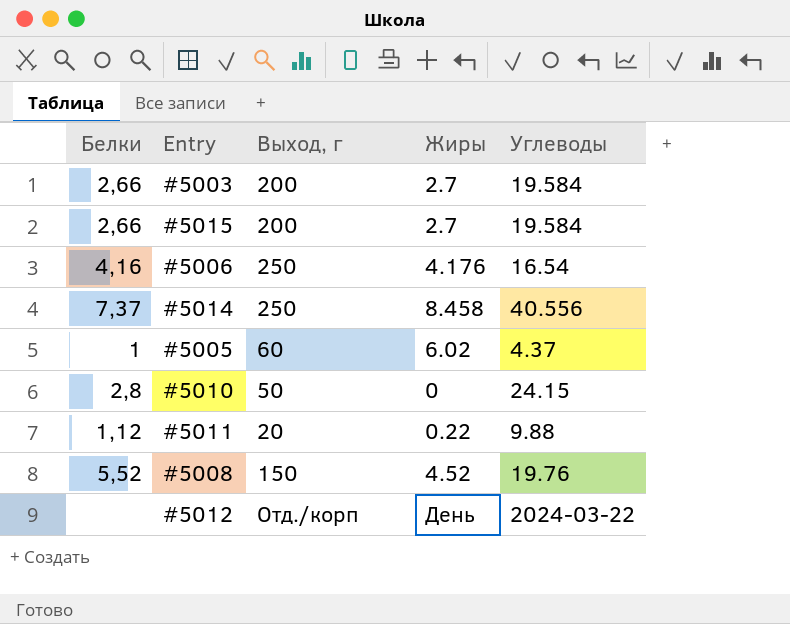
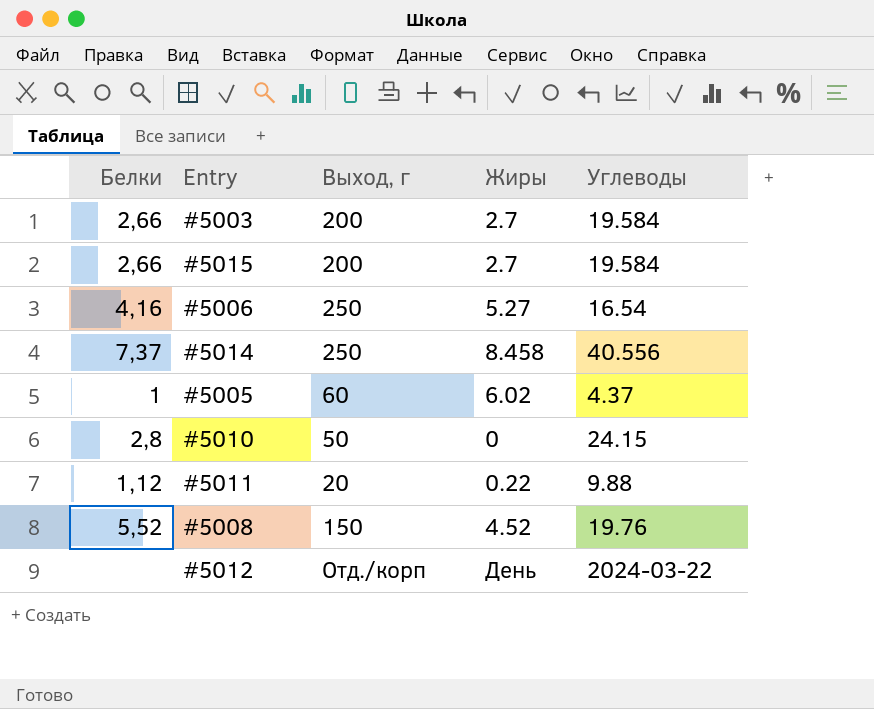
#5006 | Жиры: 4.176 -> 5.27

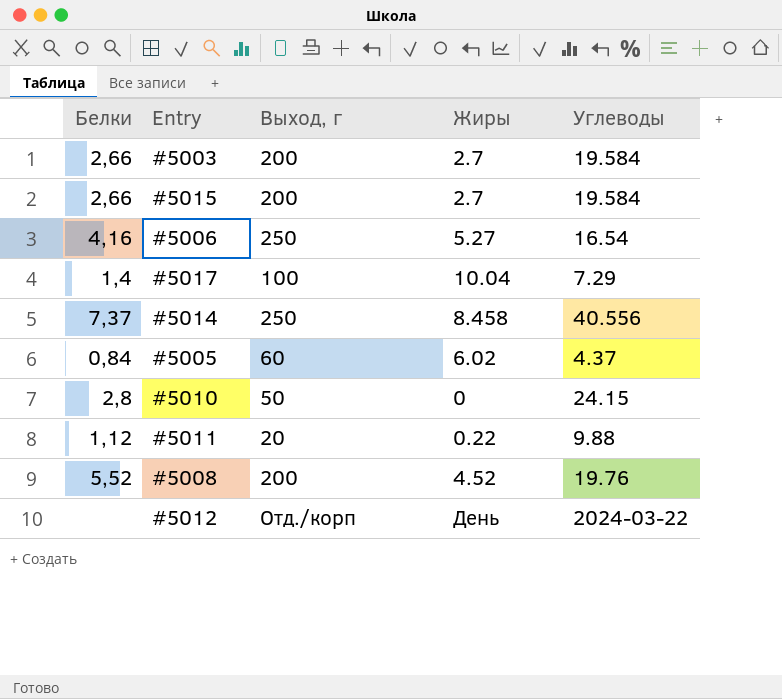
row #5017: none -> 1,4 | 100 | 10.04 | 7.29
#5005 | Белки: 1 -> 0,84
#5008 | Выход, г: 150 -> 200

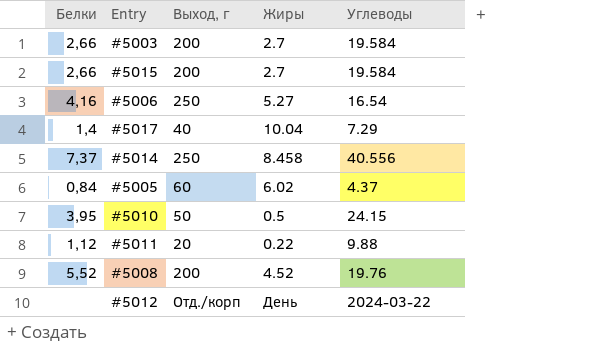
#5017 | Выход, г: 100 -> 40
#5010 | Белки: 2,8 -> 3,95
#5010 | Жиры: 0 -> 0.5

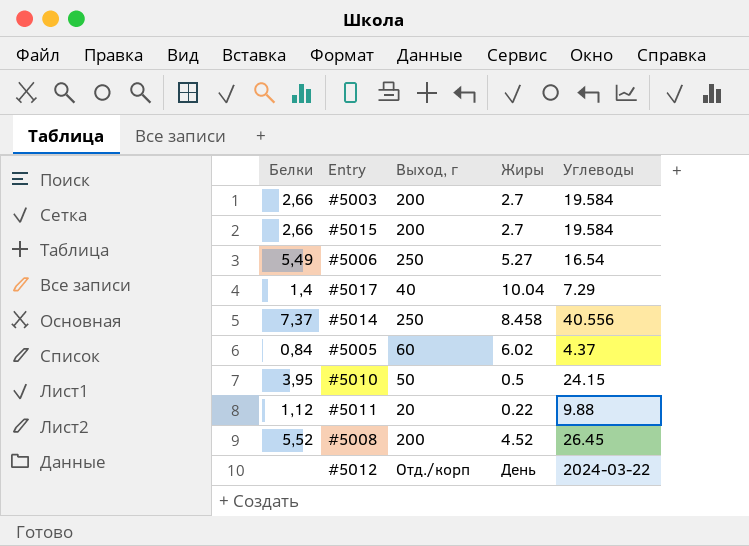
#5006 | Белки: 4,16 -> 5,49
#5008 | Углеводы: 19.76 -> 26.45

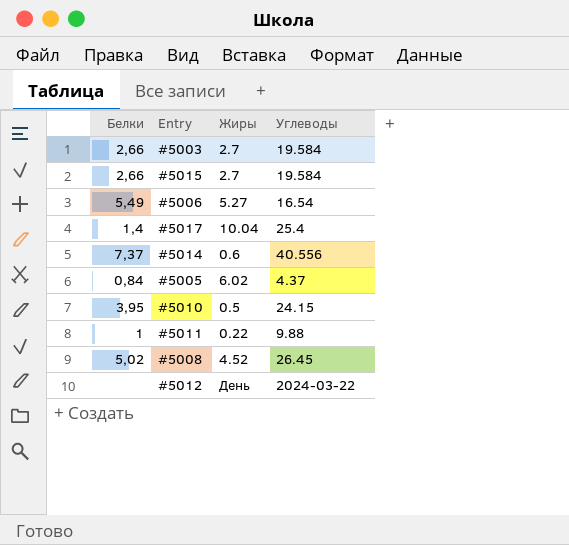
column Выход, г | position: 3 -> none
#5017 | Углеводы: 7.29 -> 25.4
#5014 | Жиры: 8.458 -> 0.6
#5011 | Белки: 1,12 -> 1
#5008 | Белки: 5,52 -> 5,02

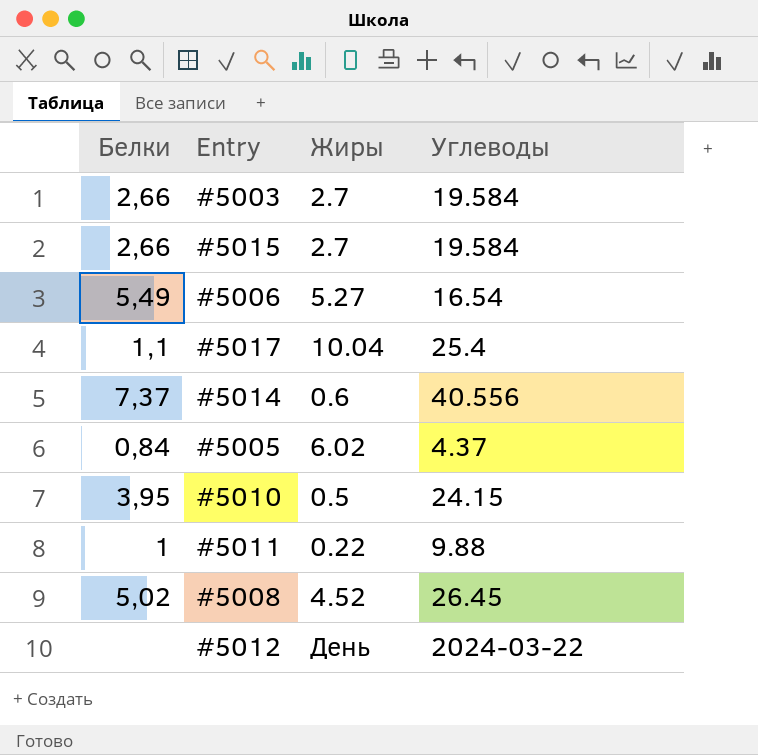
#5017 | Белки: 1,4 -> 1,1

